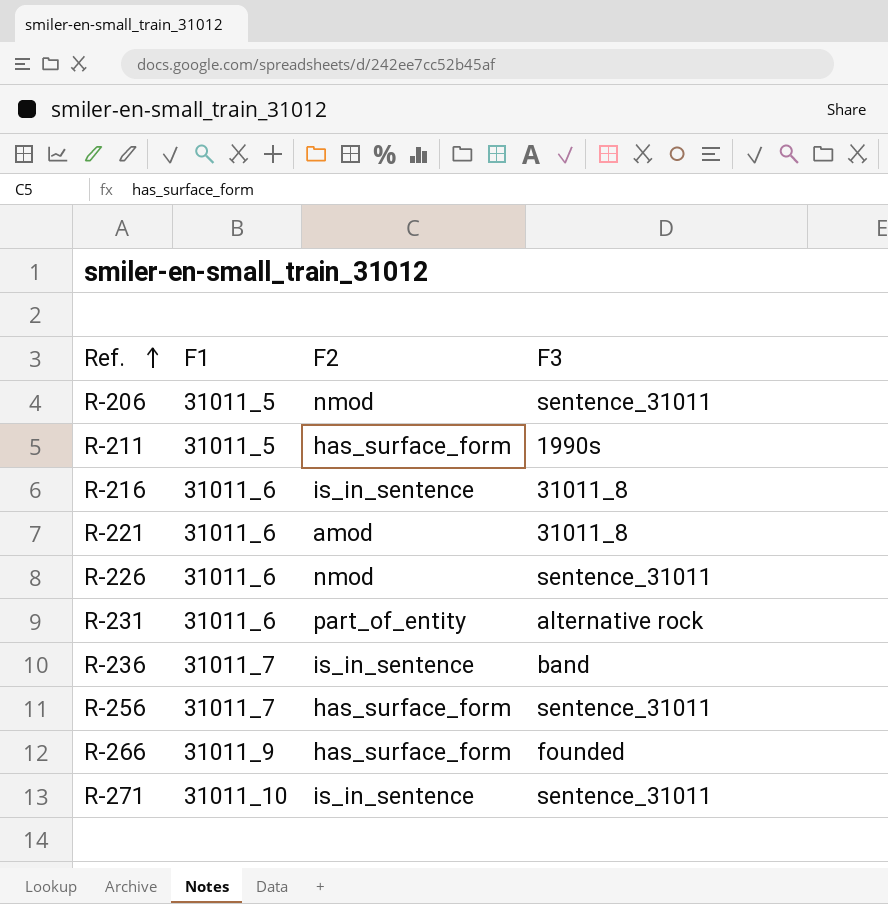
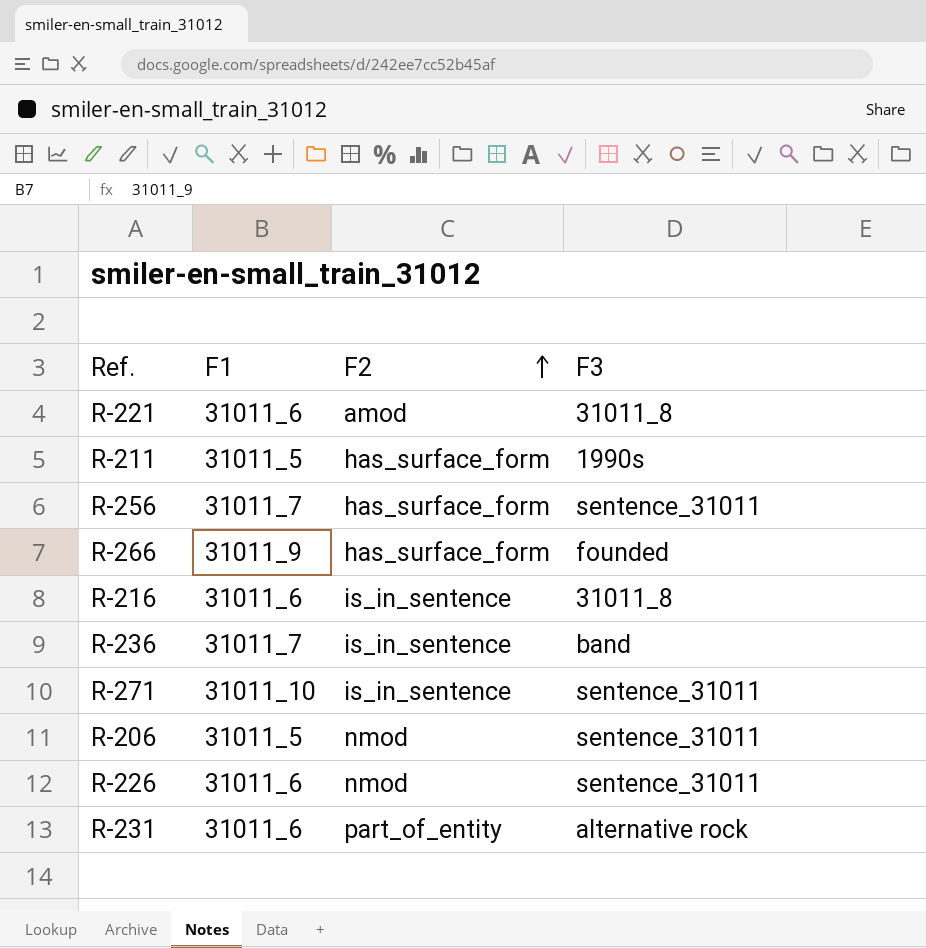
row order: Ref. ascending -> F2 ascending

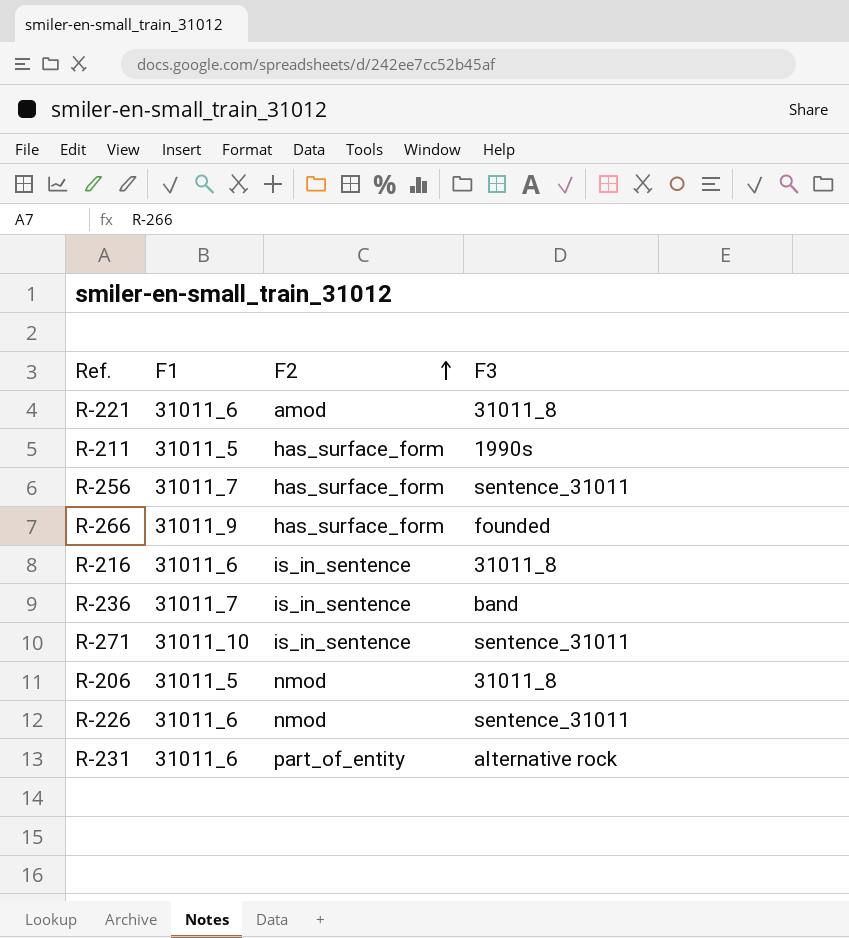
R-206 | F3: sentence_31011 -> 31011_8

